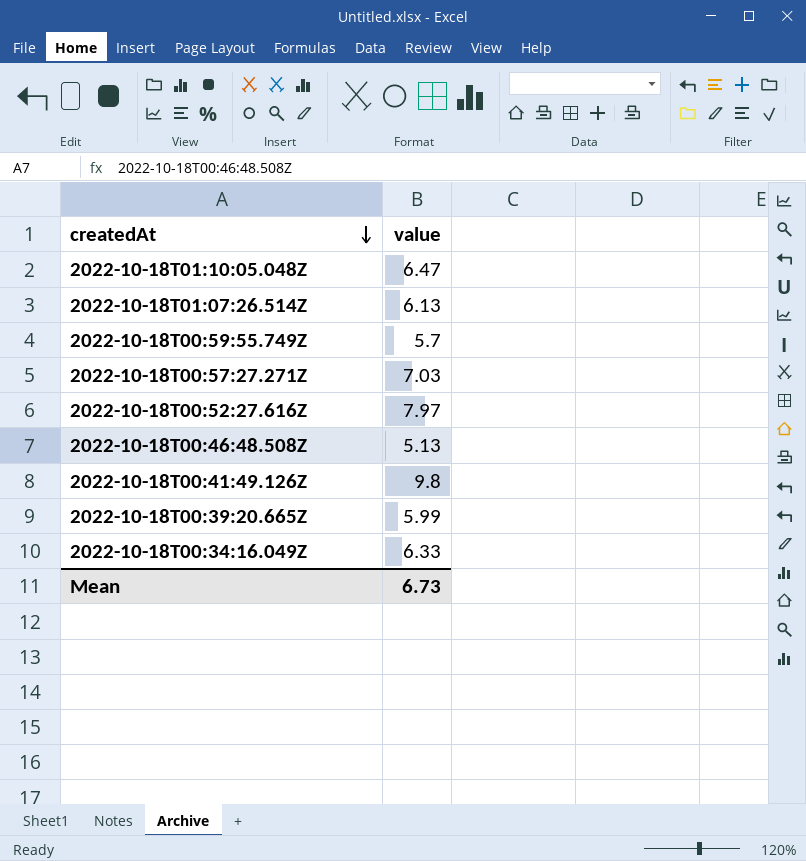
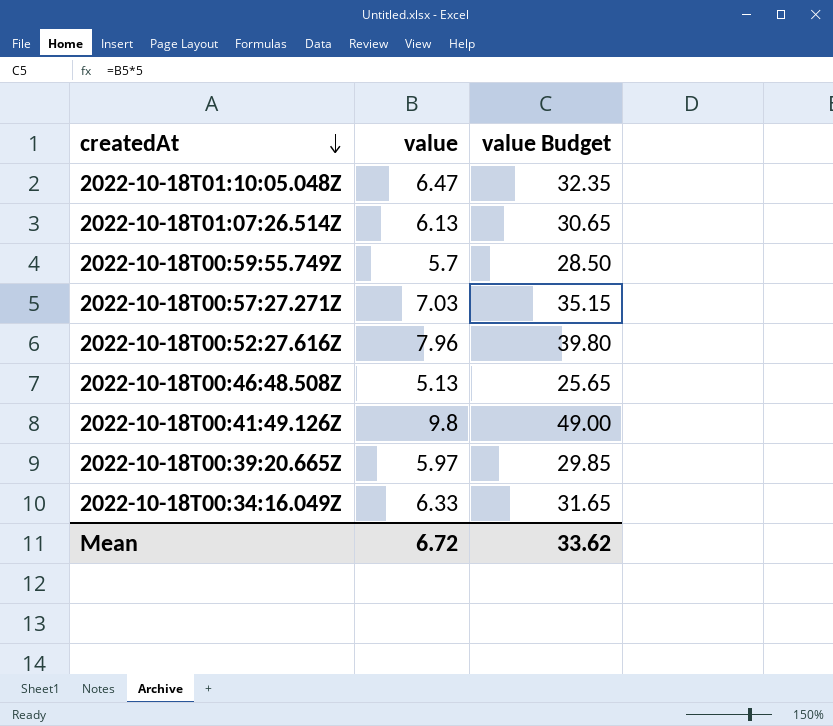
column value Budget | formula: none -> [value] * 5
2022-10-18T00:52:27.616Z | value: 7.97 -> 7.96
2022-10-18T00:39:20.665Z | value: 5.99 -> 5.97
Mean | value: 6.73 -> 6.72

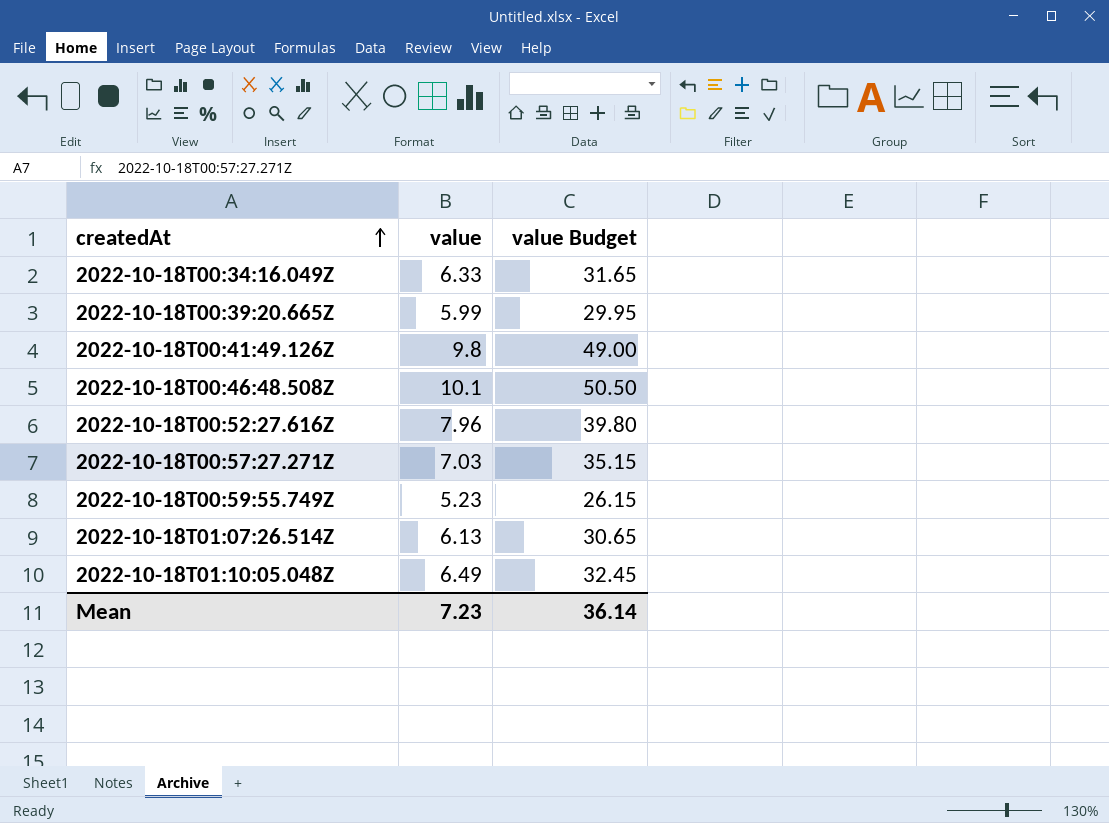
row order: createdAt descending -> createdAt ascending
2022-10-18T00:39:20.665Z | value: 5.97 -> 5.99
2022-10-18T00:39:20.665Z | value Budget: 29.85 -> 29.95
2022-10-18T00:46:48.508Z | value: 5.13 -> 10.1
2022-10-18T00:46:48.508Z | value Budget: 25.65 -> 50.50
2022-10-18T00:59:55.749Z | value: 5.7 -> 5.23
2022-10-18T00:59:55.749Z | value Budget: 28.50 -> 26.15
2022-10-18T01:10:05.048Z | value: 6.47 -> 6.49
2022-10-18T01:10:05.048Z | value Budget: 32.35 -> 32.45
Mean | value: 6.72 -> 7.23
Mean | value Budget: 33.62 -> 36.14

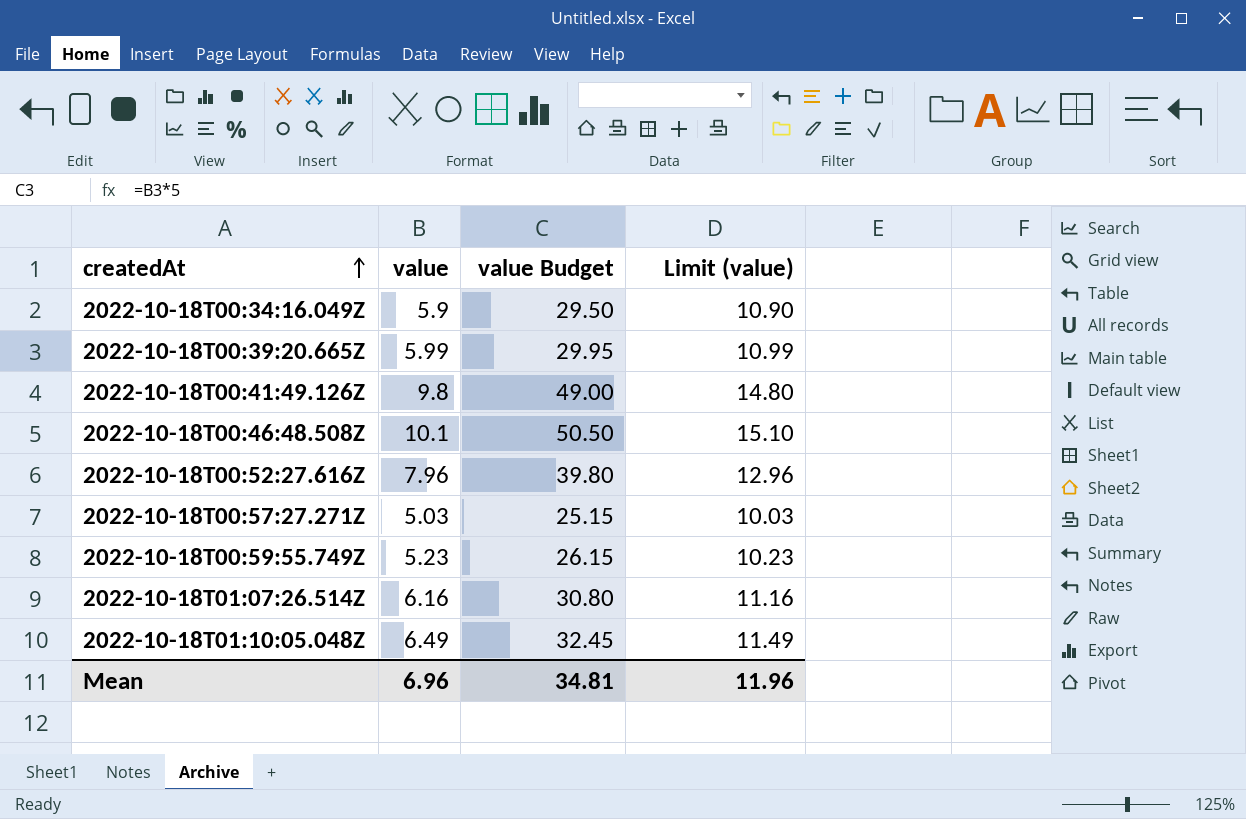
column Limit (value) | formula: none -> [value] + 5
2022-10-18T00:34:16.049Z | value: 6.33 -> 5.9
2022-10-18T00:34:16.049Z | value Budget: 31.65 -> 29.50
2022-10-18T00:57:27.271Z | value: 7.03 -> 5.03
2022-10-18T00:57:27.271Z | value Budget: 35.15 -> 25.15
2022-10-18T01:07:26.514Z | value: 6.13 -> 6.16
2022-10-18T01:07:26.514Z | value Budget: 30.65 -> 30.80
Mean | value: 7.23 -> 6.96
Mean | value Budget: 36.14 -> 34.81

